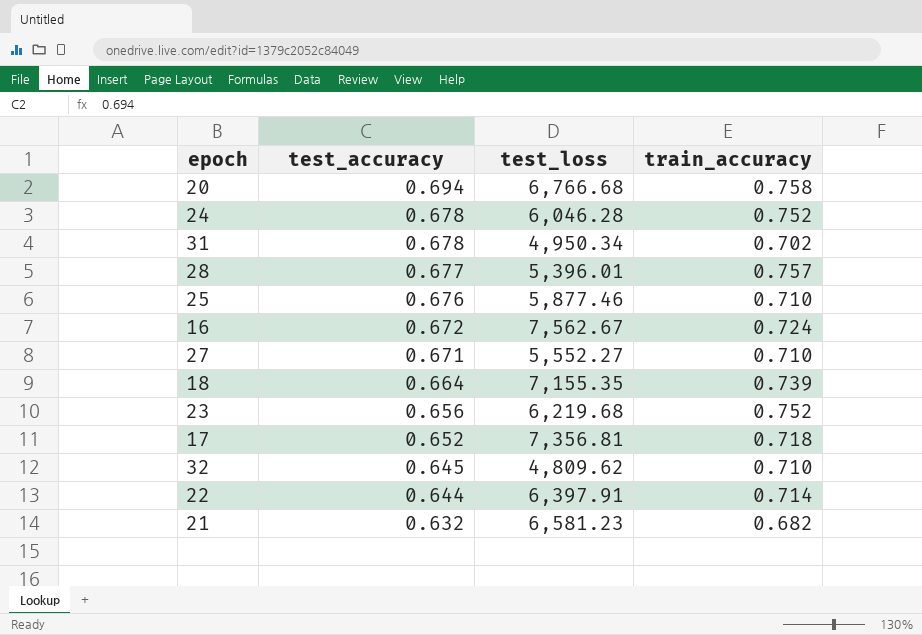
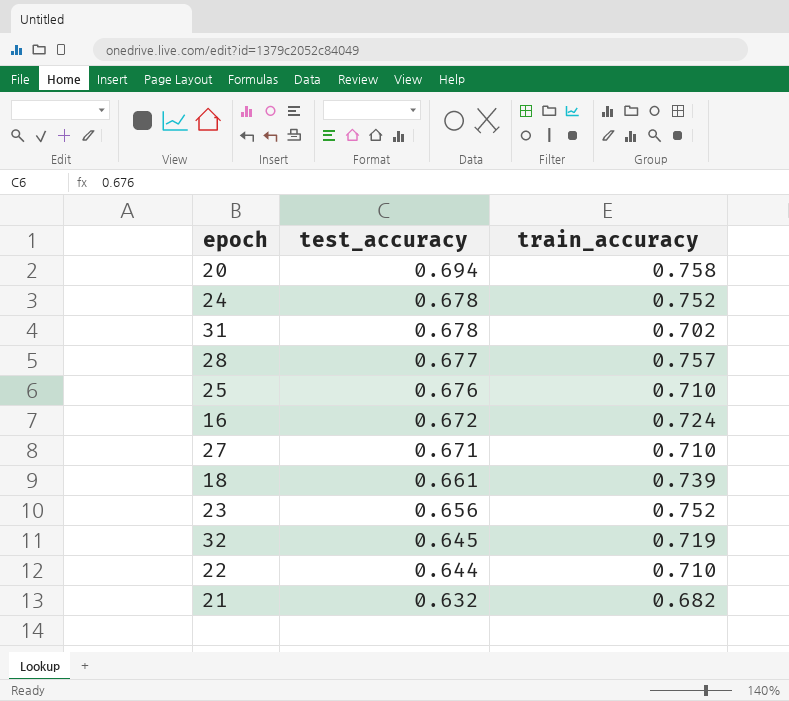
column test_loss | position: 3 -> none
row 17: 0.652 | 7,356.81 | 0.718 -> none
18 | test_accuracy: 0.664 -> 0.661
32 | train_accuracy: 0.710 -> 0.719
22 | train_accuracy: 0.714 -> 0.710

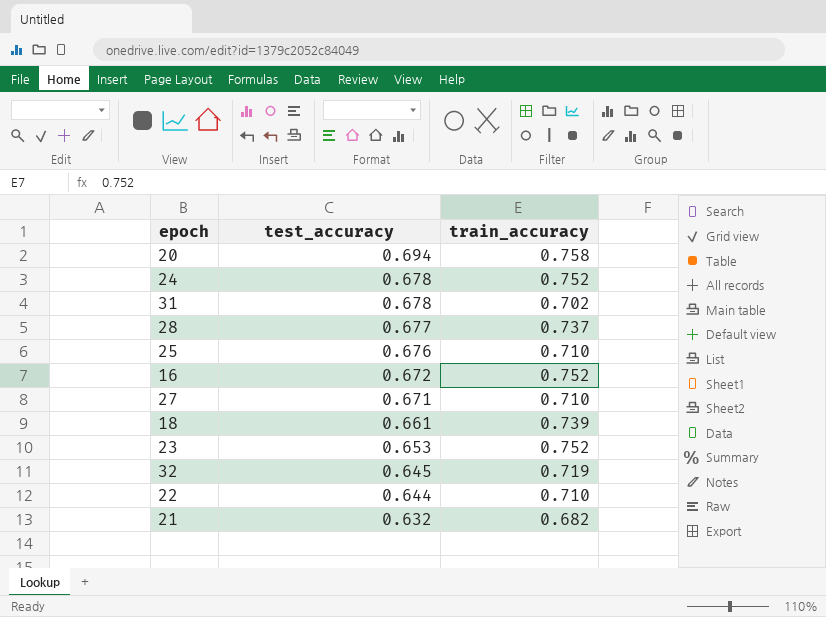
28 | train_accuracy: 0.757 -> 0.737
16 | train_accuracy: 0.724 -> 0.752
23 | test_accuracy: 0.656 -> 0.653

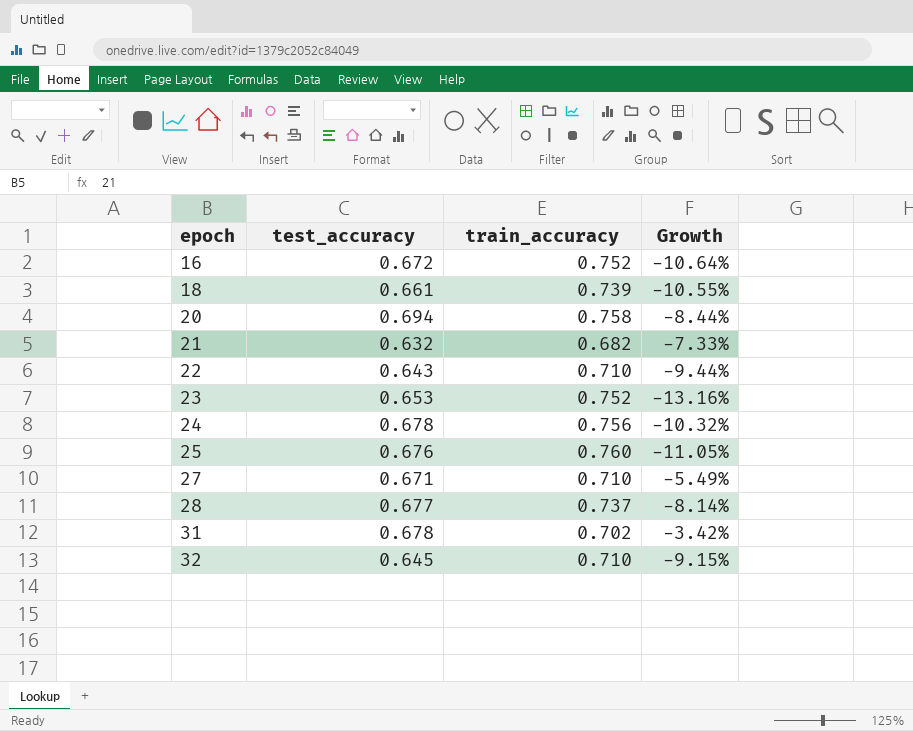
row order: test_accuracy descending -> epoch ascending
column Growth | formula: none -> ([test_accuracy] - [train_accuracy]) / [train_accuracy]
22 | test_accuracy: 0.644 -> 0.643
24 | train_accuracy: 0.752 -> 0.756
25 | train_accuracy: 0.710 -> 0.760
32 | train_accuracy: 0.719 -> 0.710

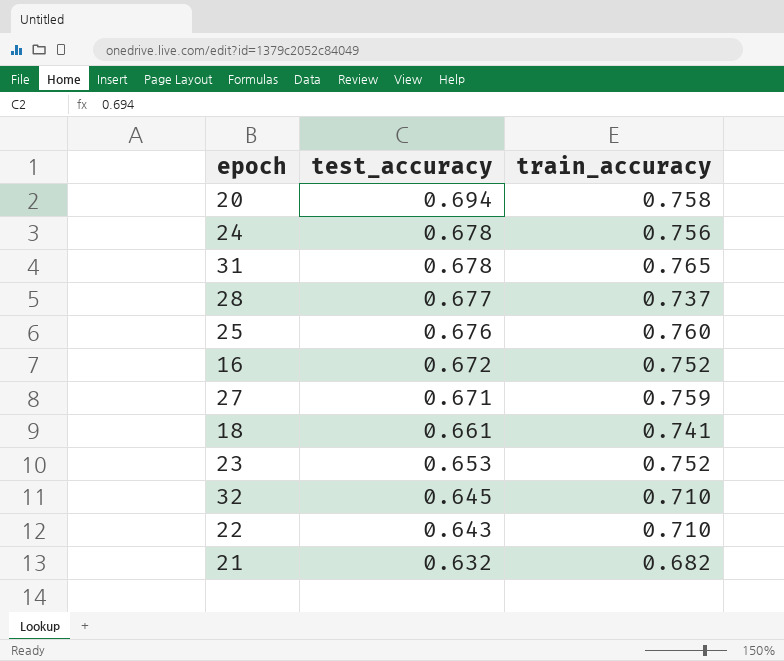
row order: epoch ascending -> test_accuracy descending
column Growth | formula: ([test_accuracy] - [train_accuracy]) / [train_accuracy] -> none
31 | train_accuracy: 0.702 -> 0.765
27 | train_accuracy: 0.710 -> 0.759
18 | train_accuracy: 0.739 -> 0.741

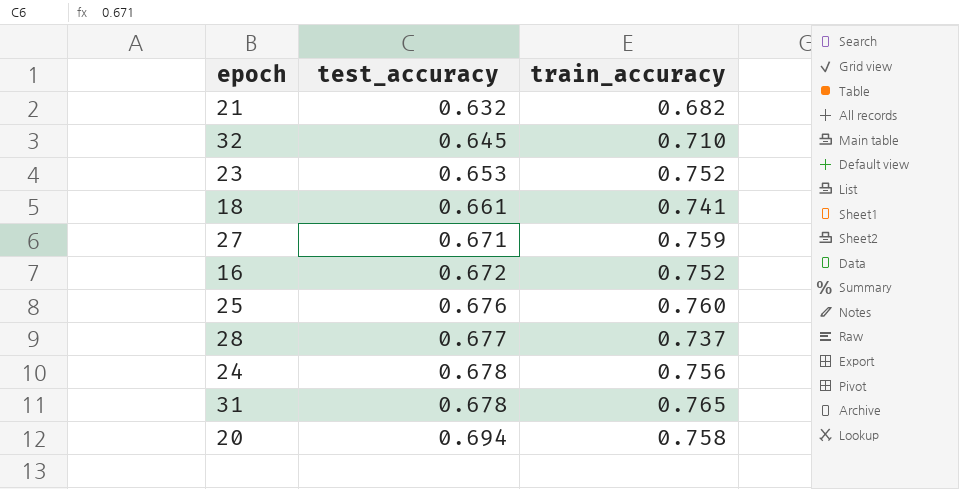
row order: test_accuracy descending -> test_accuracy ascending
row 22: 0.643 | 0.710 -> none

